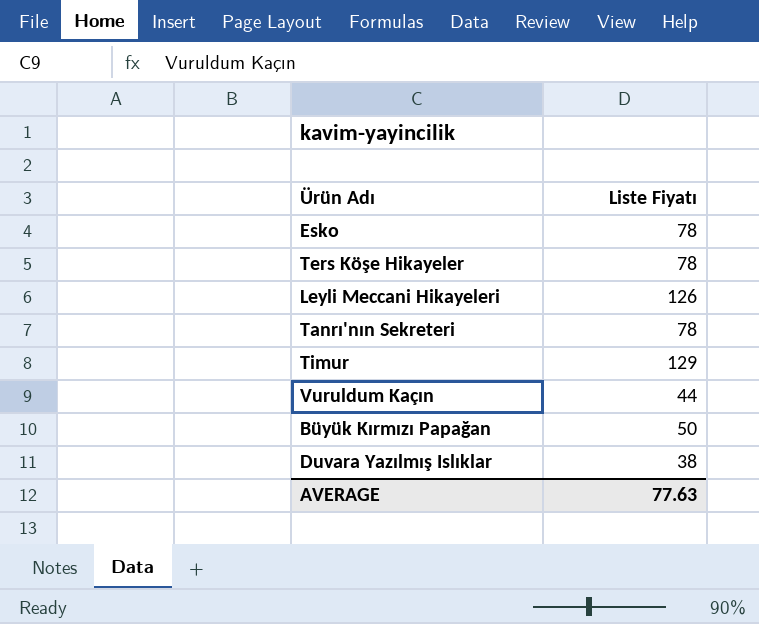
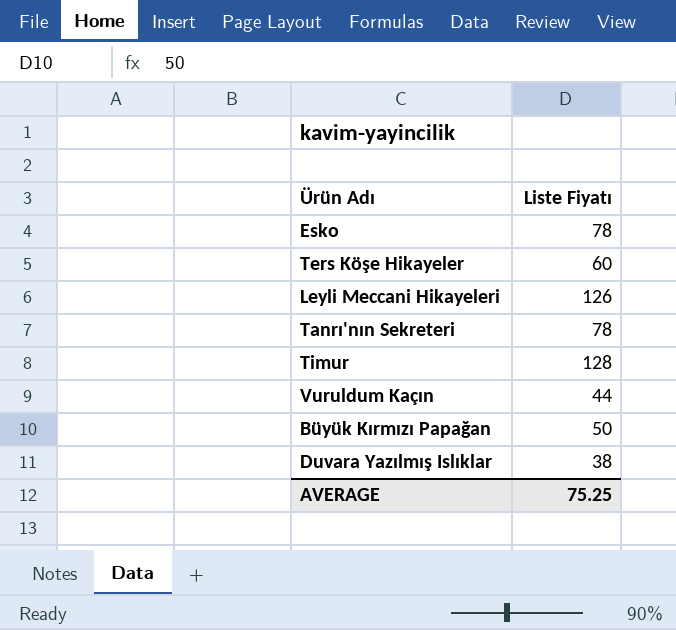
Ters Köşe Hikayeler | Liste Fiyatı: 78 -> 60
Timur | Liste Fiyatı: 129 -> 128
AVERAGE | Liste Fiyatı: 77.63 -> 75.25

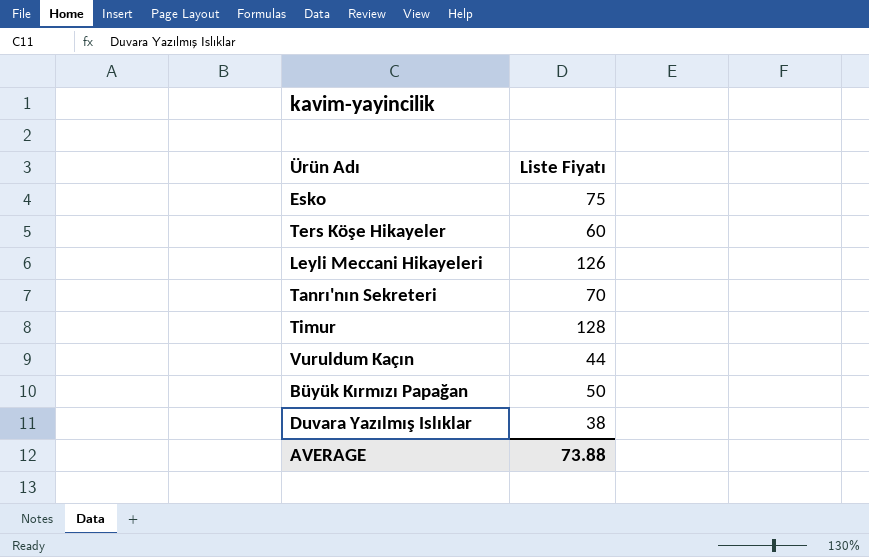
Esko | Liste Fiyatı: 78 -> 75
Tanrı'nın Sekreteri | Liste Fiyatı: 78 -> 70
AVERAGE | Liste Fiyatı: 75.25 -> 73.88

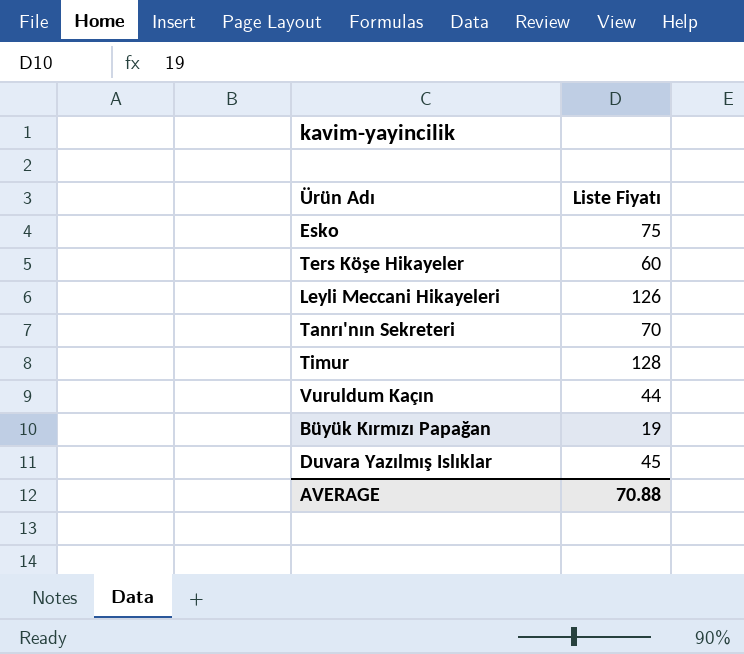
Büyük Kırmızı Papağan | Liste Fiyatı: 50 -> 19
Duvara Yazılmış Islıklar | Liste Fiyatı: 38 -> 45
AVERAGE | Liste Fiyatı: 73.88 -> 70.88

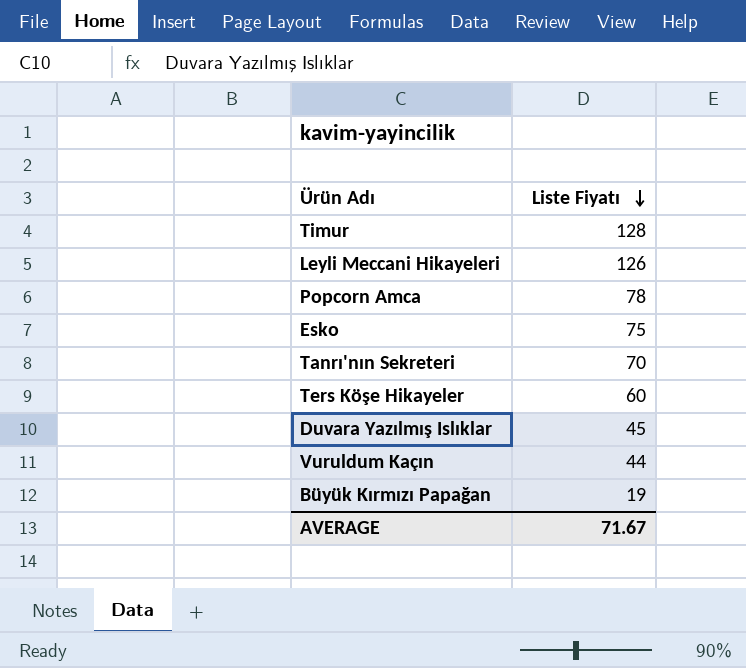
row order: none -> Liste Fiyatı descending
row Popcorn Amca: none -> 78
AVERAGE | Liste Fiyatı: 70.88 -> 71.67

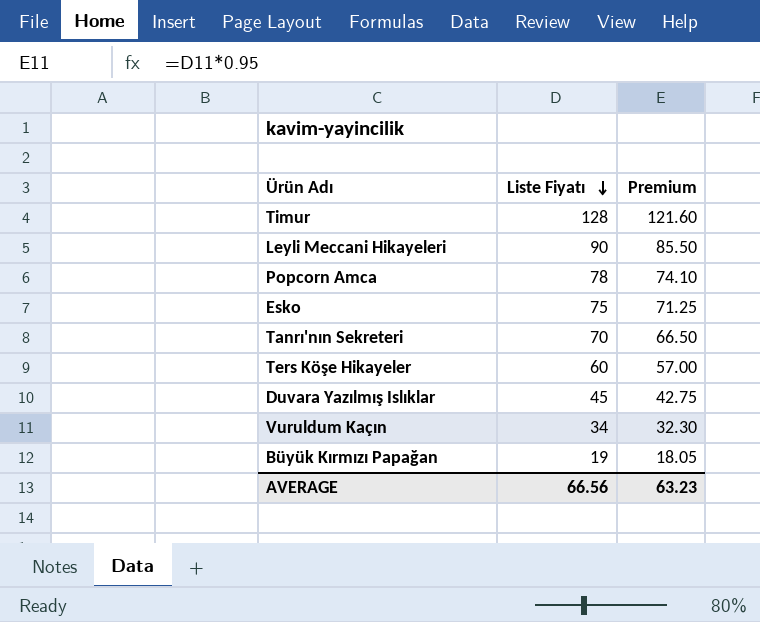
column Premium | formula: none -> [Liste Fiyatı] * 0.95
Leyli Meccani Hikayeleri | Liste Fiyatı: 126 -> 90
Vuruldum Kaçın | Liste Fiyatı: 44 -> 34
AVERAGE | Liste Fiyatı: 71.67 -> 66.56

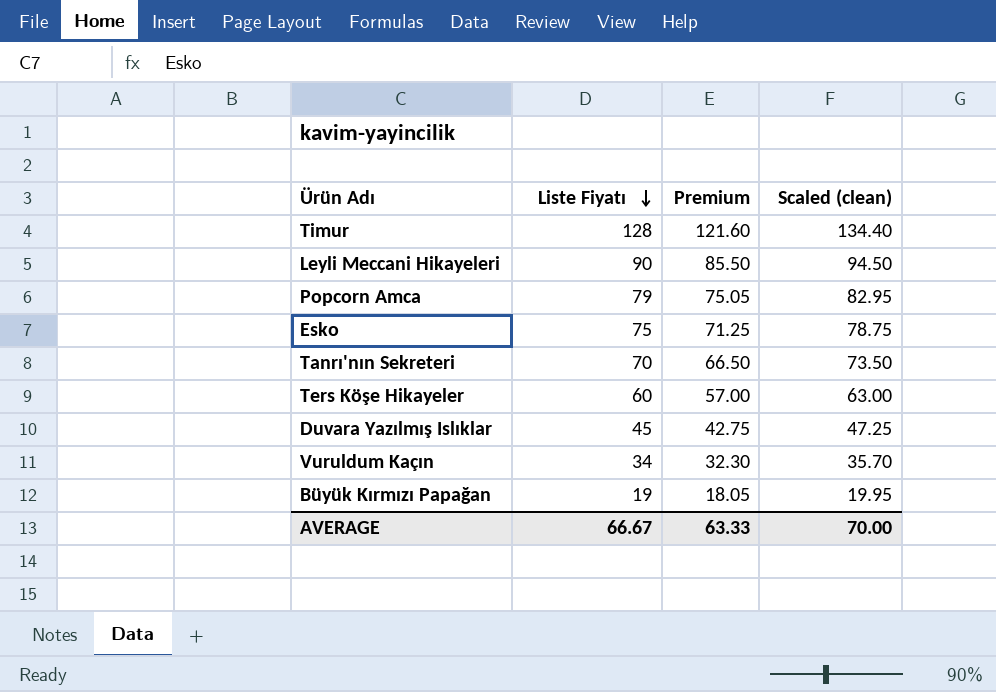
column Scaled (clean) | formula: none -> [Liste Fiyatı] * 1.05
Popcorn Amca | Liste Fiyatı: 78 -> 79
Popcorn Amca | Premium: 74.10 -> 75.05
AVERAGE | Liste Fiyatı: 66.56 -> 66.67
AVERAGE | Premium: 63.23 -> 63.33

